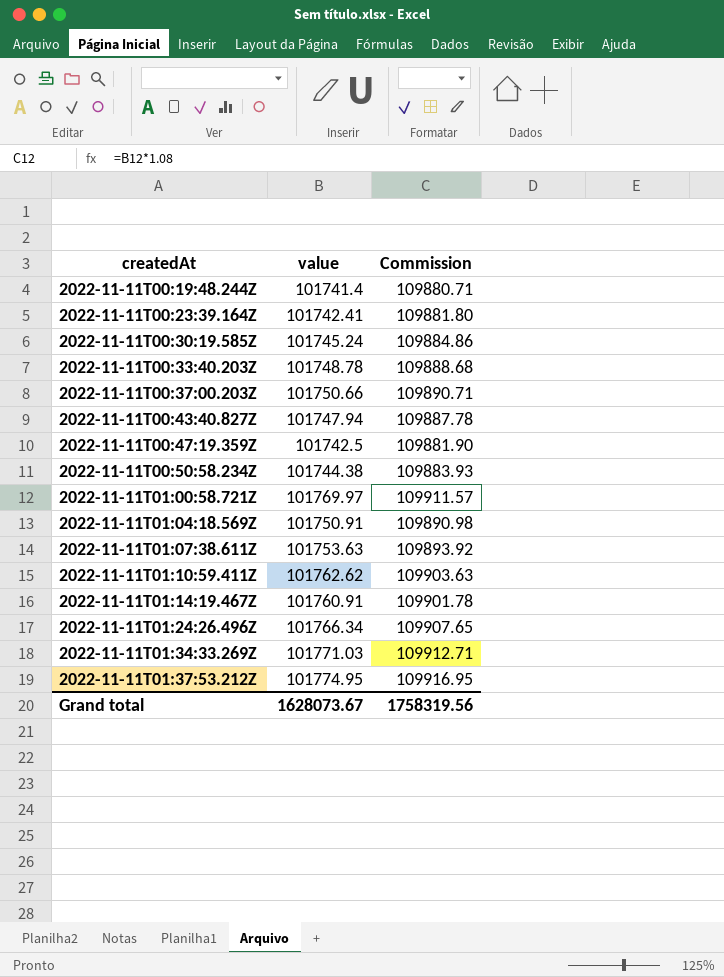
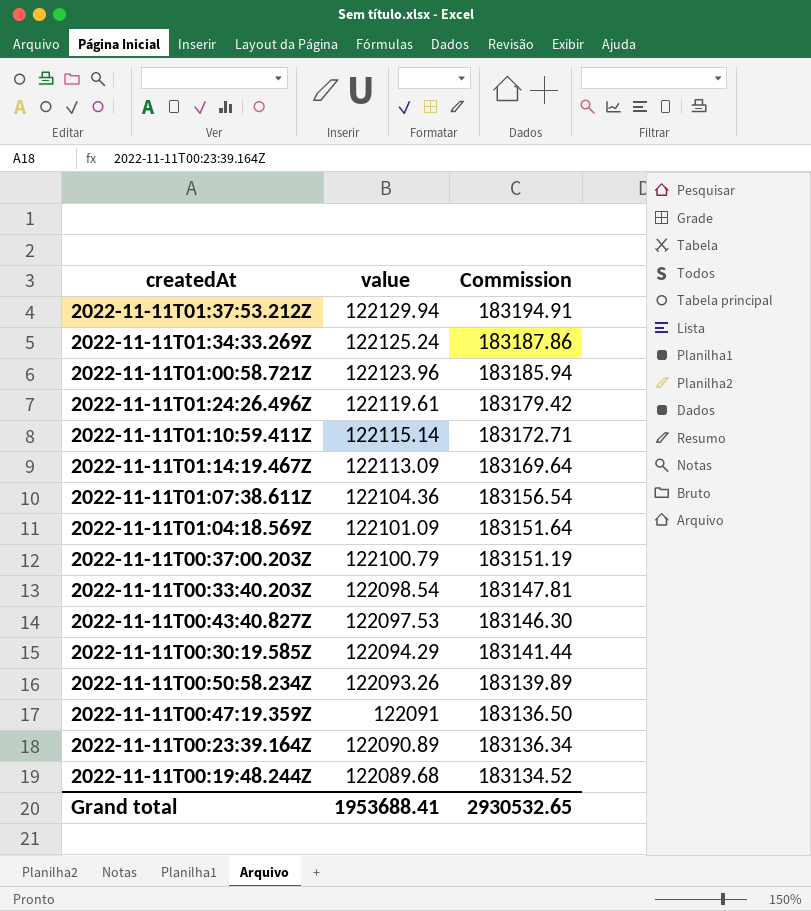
row order: createdAt ascending -> value descending
column Commission | formula: [value] * 1.08 -> [value] * 1.5
2022-11-11T01:37:53.212Z | value: 101774.95 -> 122129.94
2022-11-11T01:34:33.269Z | value: 101771.03 -> 122125.24
2022-11-11T01:00:58.721Z | value: 101769.97 -> 122123.96
2022-11-11T01:24:26.496Z | value: 101766.34 -> 122119.61
2022-11-11T01:10:59.411Z | value: 101762.62 -> 122115.14
2022-11-11T01:14:19.467Z | value: 101760.91 -> 122113.09
2022-11-11T01:07:38.611Z | value: 101753.63 -> 122104.36
2022-11-11T01:04:18.569Z | value: 101750.91 -> 122101.09
2022-11-11T00:37:00.203Z | value: 101750.66 -> 122100.79
2022-11-11T00:33:40.203Z | value: 101748.78 -> 122098.54
2022-11-11T00:43:40.827Z | value: 101747.94 -> 122097.53
2022-11-11T00:30:19.585Z | value: 101745.24 -> 122094.29
2022-11-11T00:50:58.234Z | value: 101744.38 -> 122093.26
2022-11-11T00:47:19.359Z | value: 101742.5 -> 122091
2022-11-11T00:23:39.164Z | value: 101742.41 -> 122090.89
2022-11-11T00:19:48.244Z | value: 101741.4 -> 122089.68
Grand total | value: 1628073.67 -> 1953688.41
Grand total | Commission: 1758319.56 -> 2930532.65

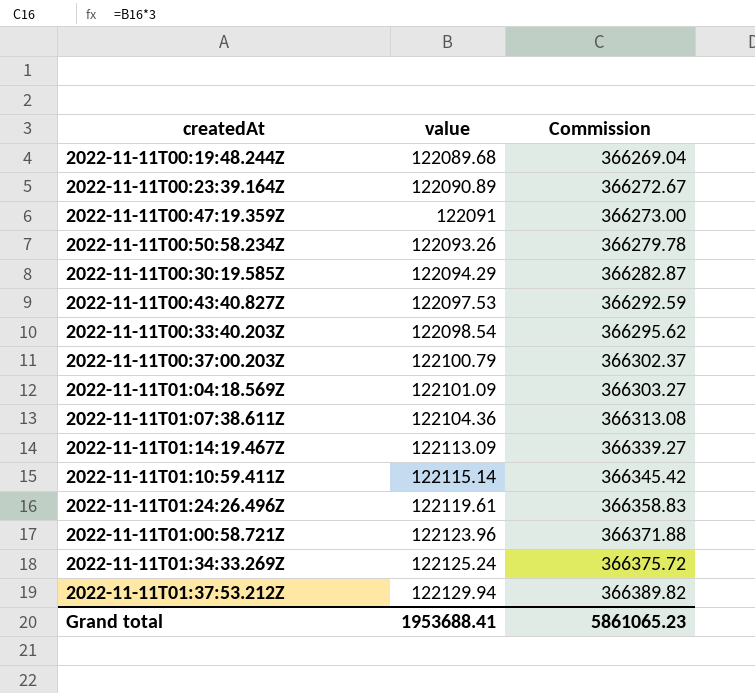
row order: value descending -> value ascending
column Commission | formula: [value] * 1.5 -> [value] * 3
Grand total | Commission: 2930532.65 -> 5861065.23

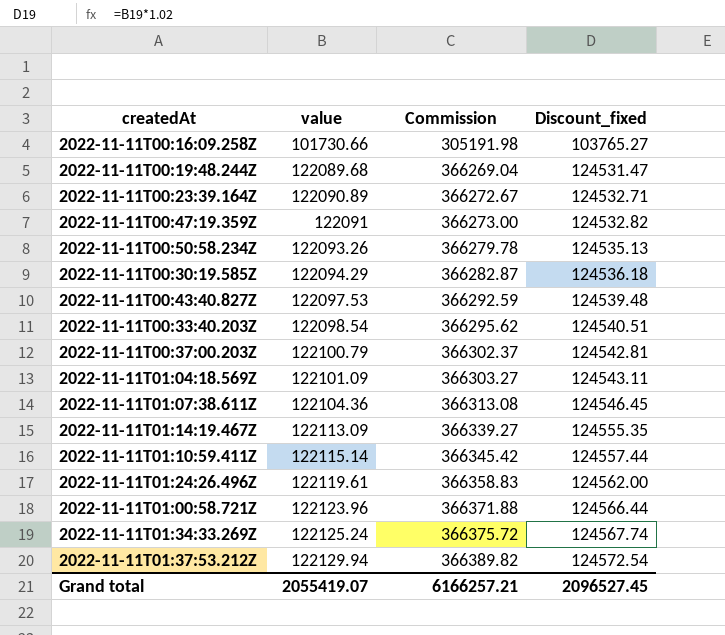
column Discount_fixed | formula: none -> [value] * 1.02
row 2022-11-11T00:16:09.258Z: none -> 101730.66 | 305191.98 | 103765.27
Grand total | value: 1953688.41 -> 2055419.07
Grand total | Commission: 5861065.23 -> 6166257.21

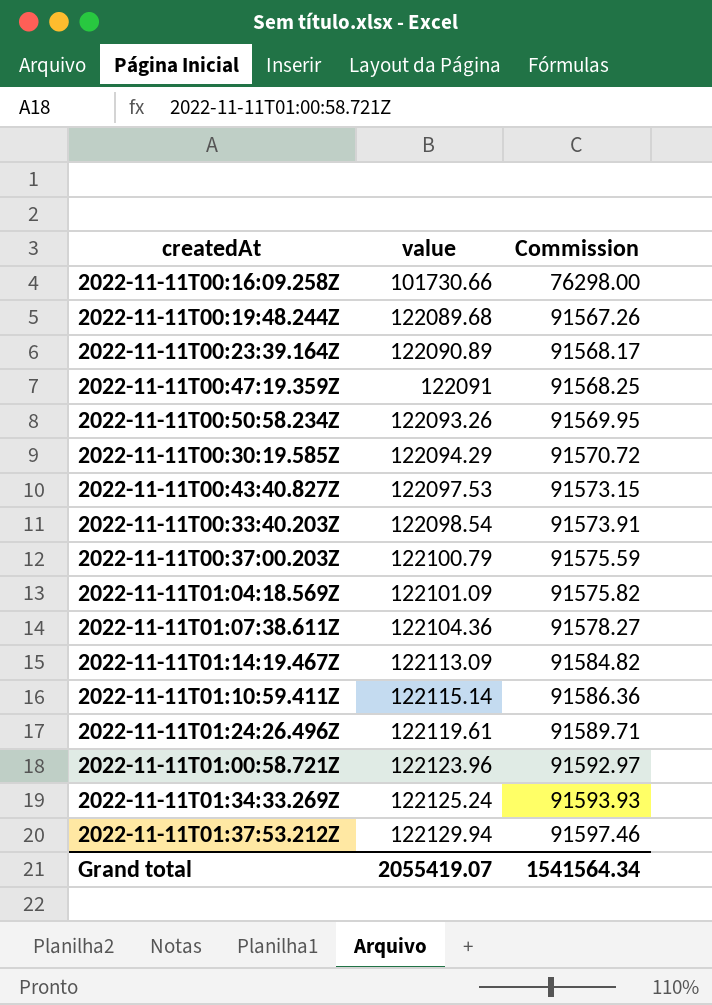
column Discount_fixed | formula: [value] * 1.02 -> none
column Commission | formula: [value] * 3 -> [value] * 0.75
Grand total | Commission: 6166257.21 -> 1541564.34

